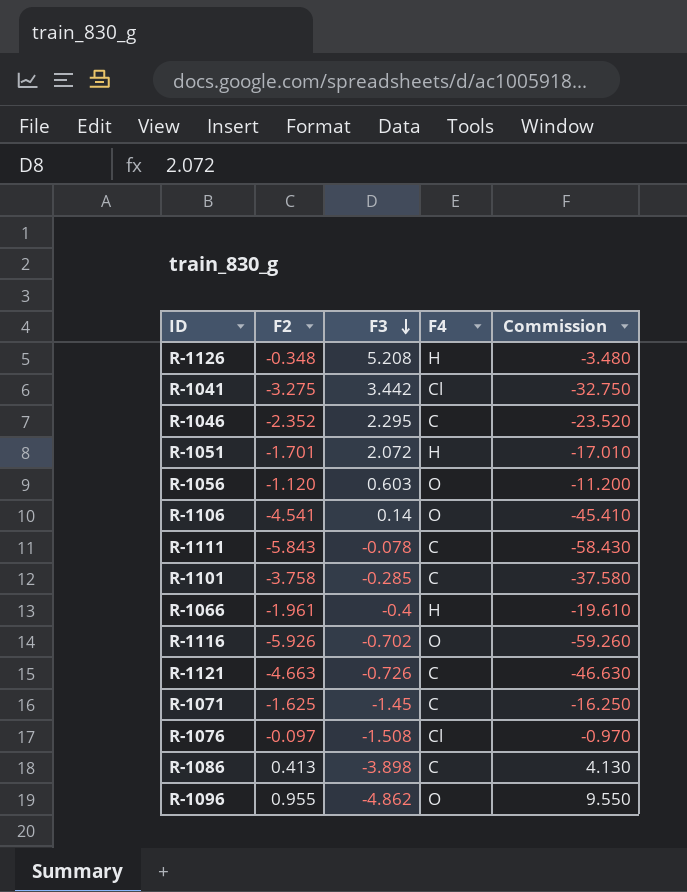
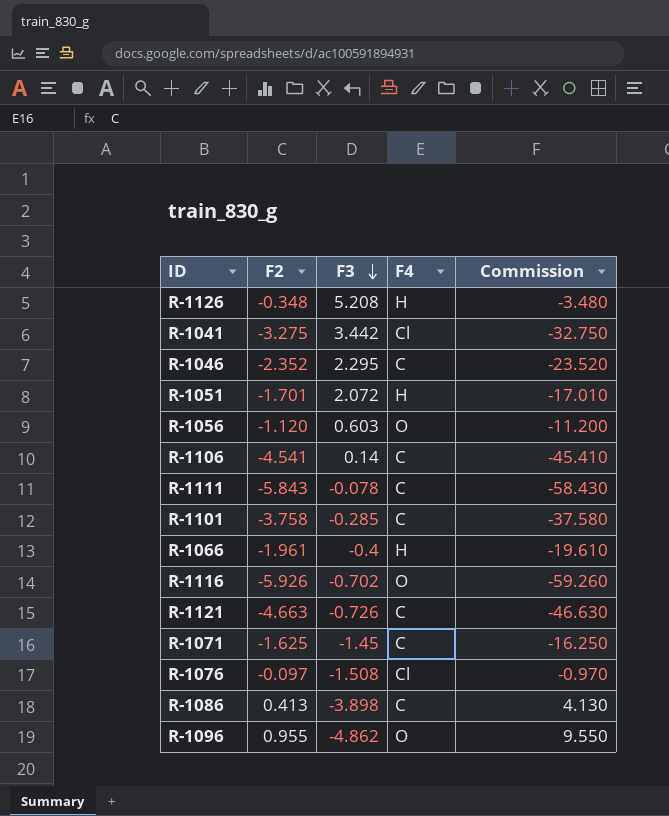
R-1106 | F4: O -> C

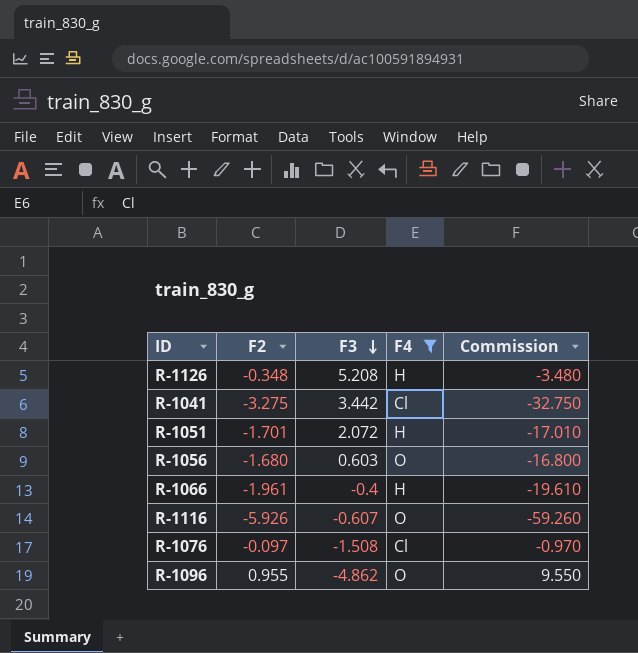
filter: none -> F4 != C
R-1056 | F2: -1.120 -> -1.680
R-1056 | Commission: -11.200 -> -16.800
R-1116 | F3: -0.702 -> -0.607

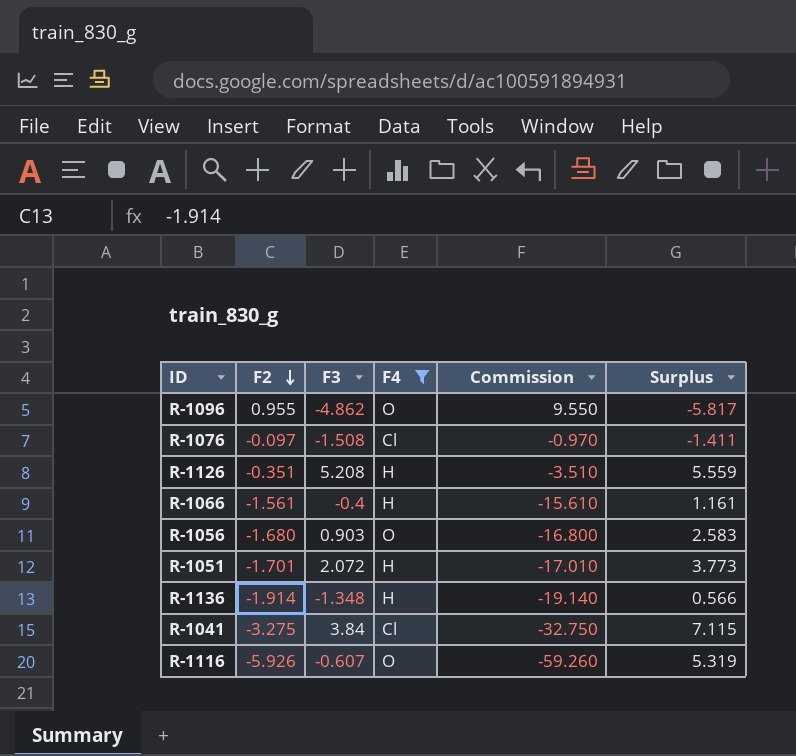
row order: F3 descending -> F2 descending
column Surplus | formula: none -> [F3] - [F2]
R-1126 | F2: -0.348 -> -0.351
R-1126 | Commission: -3.480 -> -3.510
R-1066 | F2: -1.961 -> -1.561
R-1066 | Commission: -19.610 -> -15.610
R-1056 | F3: 0.603 -> 0.903
row R-1136: none -> -1.914 | -1.348 | H | -19.140 | 0.566
R-1041 | F3: 3.442 -> 3.84

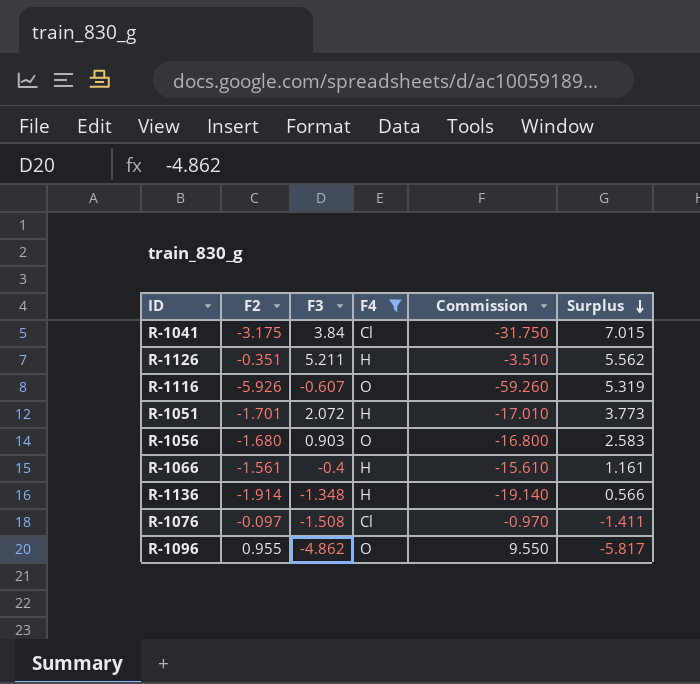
row order: F2 descending -> Surplus descending
R-1041 | F2: -3.275 -> -3.175
R-1041 | Commission: -32.750 -> -31.750
R-1041 | Surplus: 7.115 -> 7.015
R-1126 | F3: 5.208 -> 5.211
R-1126 | Surplus: 5.559 -> 5.562

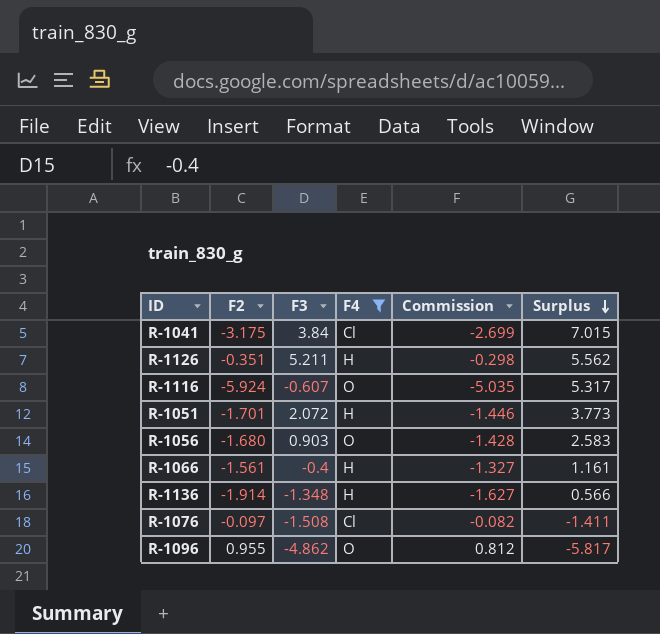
column Commission | formula: [F2] * 10 -> [F2] * 0.85
R-1116 | F2: -5.926 -> -5.924
R-1116 | Surplus: 5.319 -> 5.317

